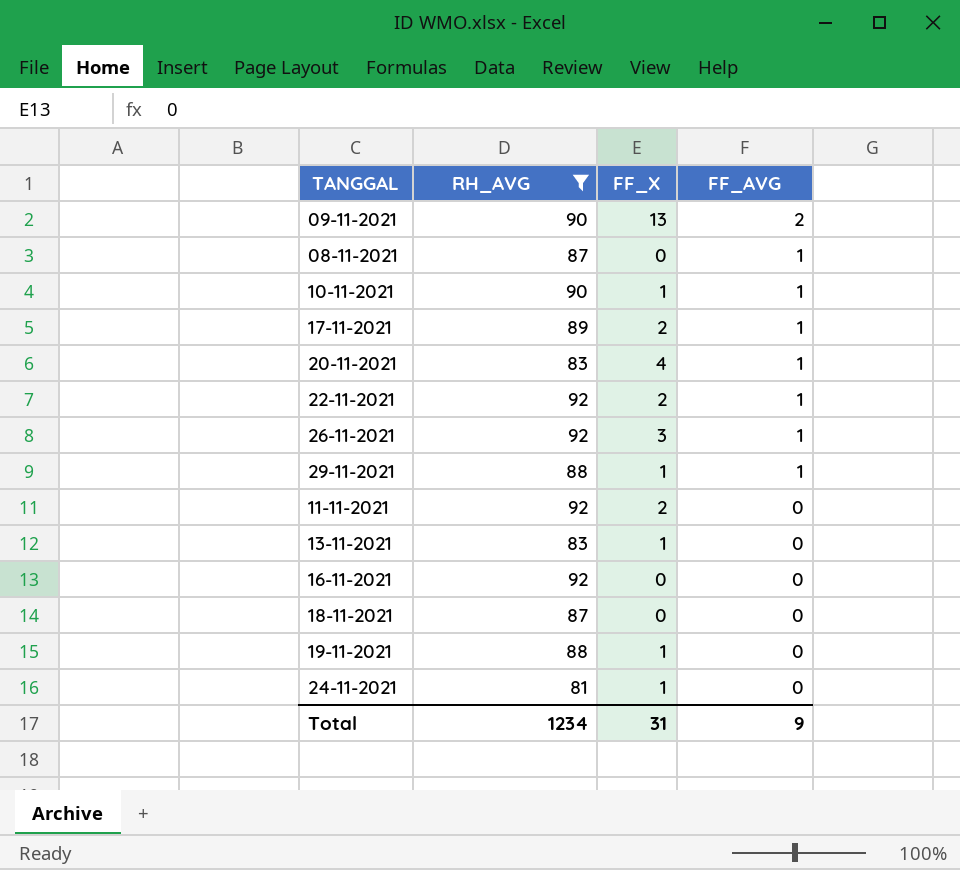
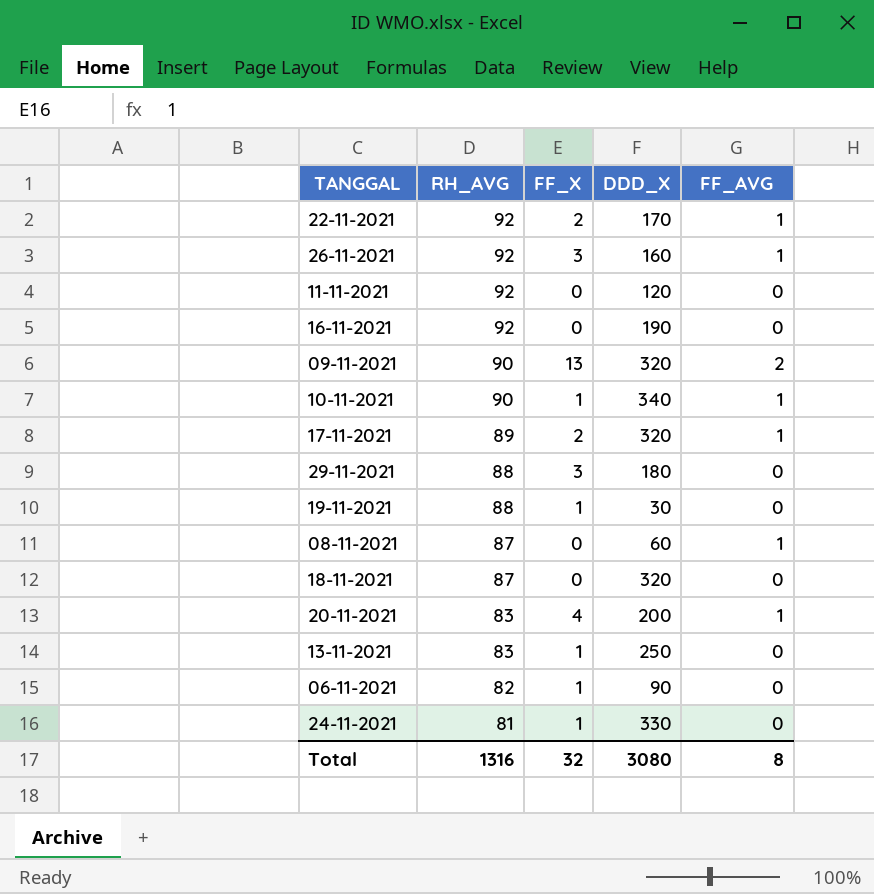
filter: RH_AVG != 82 -> none
row order: FF_AVG descending -> RH_AVG descending
column DDD_X | position: none -> 4
11-11-2021 | FF_X: 2 -> 0
29-11-2021 | FF_X: 1 -> 3
29-11-2021 | FF_AVG: 1 -> 0
Total | RH_AVG: 1234 -> 1316
Total | FF_X: 31 -> 32
Total | FF_AVG: 9 -> 8

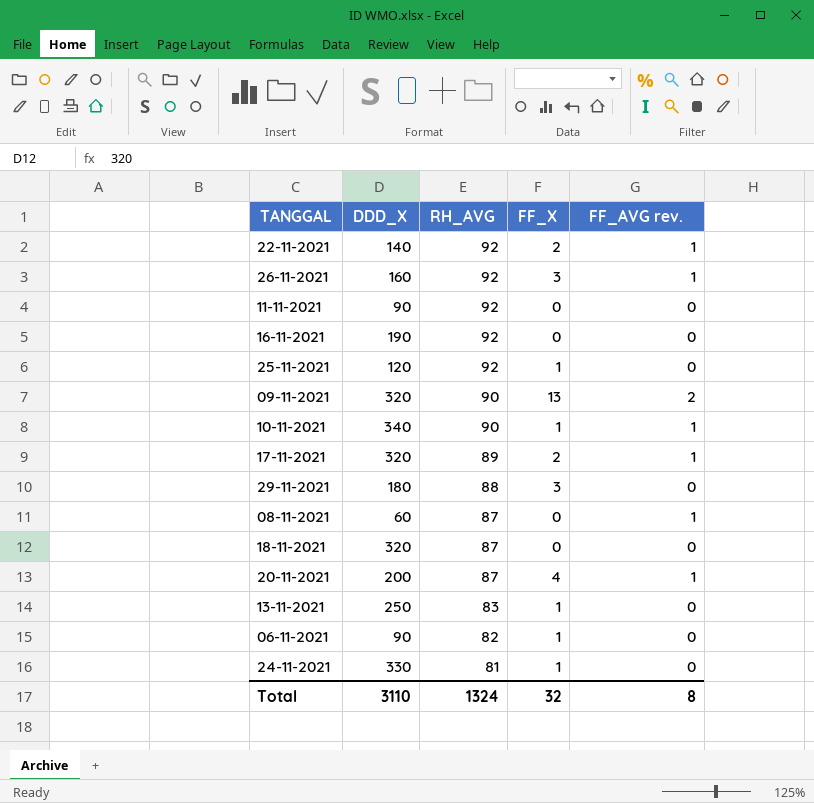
column DDD_X | position: 4 -> 2
column name: FF_AVG -> FF_AVG rev.
row 19-11-2021: 88 | 1 | 30 | 0 -> none
22-11-2021 | DDD_X: 170 -> 140
11-11-2021 | DDD_X: 120 -> 90
row 25-11-2021: none -> 120 | 92 | 1 | 0
20-11-2021 | RH_AVG: 83 -> 87
Total | DDD_X: 3080 -> 3110
Total | RH_AVG: 1316 -> 1324

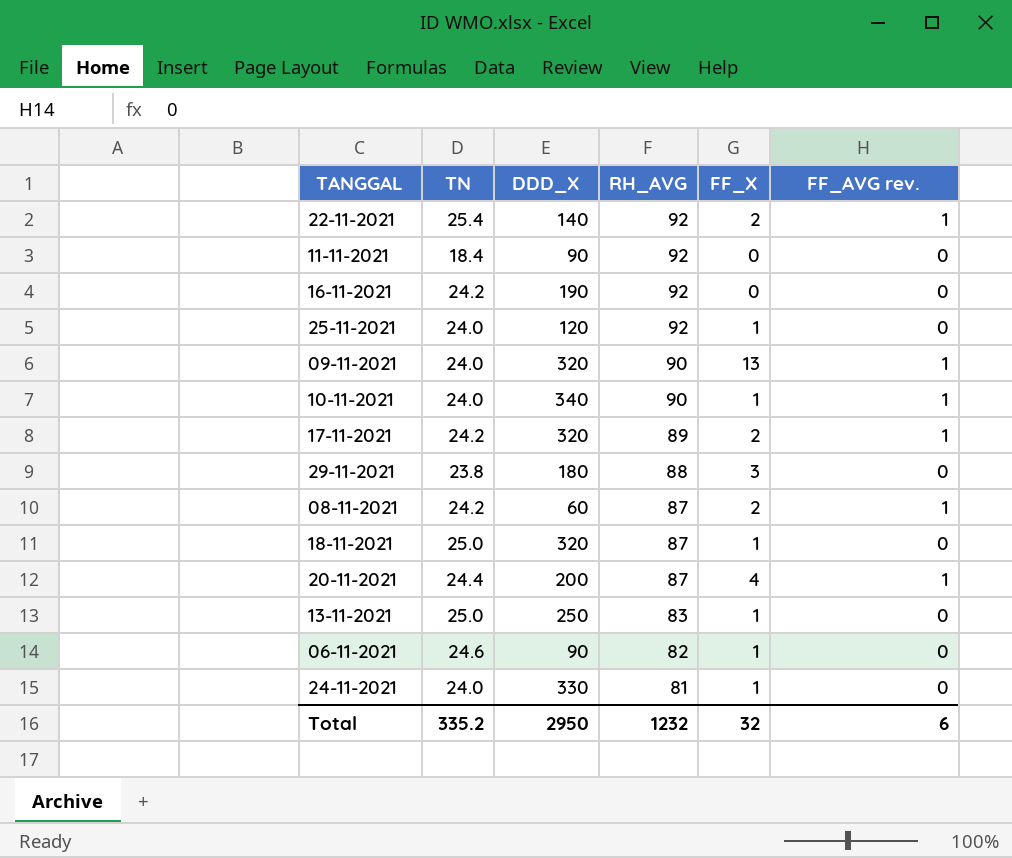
column TN | position: none -> 2
row 26-11-2021: 160 | 92 | 3 | 1 -> none
09-11-2021 | FF_AVG rev.: 2 -> 1
08-11-2021 | FF_X: 0 -> 2
18-11-2021 | FF_X: 0 -> 1
Total | DDD_X: 3110 -> 2950
Total | RH_AVG: 1324 -> 1232
Total | FF_AVG rev.: 8 -> 6

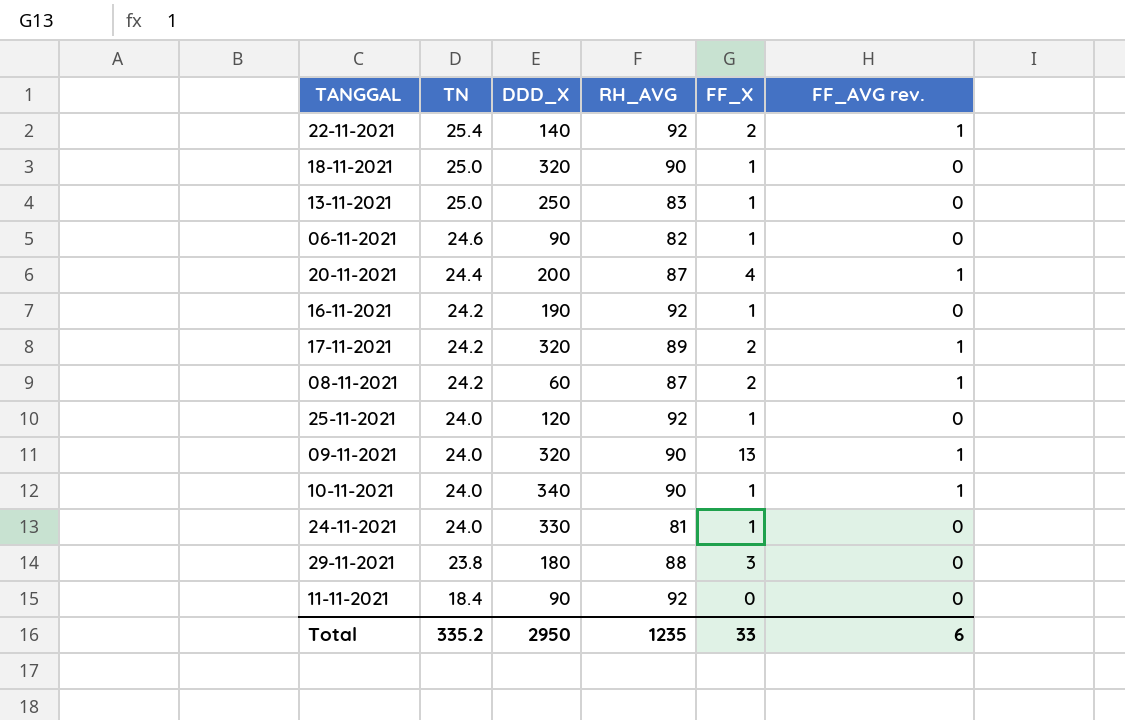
row order: RH_AVG descending -> TN descending
18-11-2021 | RH_AVG: 87 -> 90
16-11-2021 | FF_X: 0 -> 1
Total | RH_AVG: 1232 -> 1235
Total | FF_X: 32 -> 33

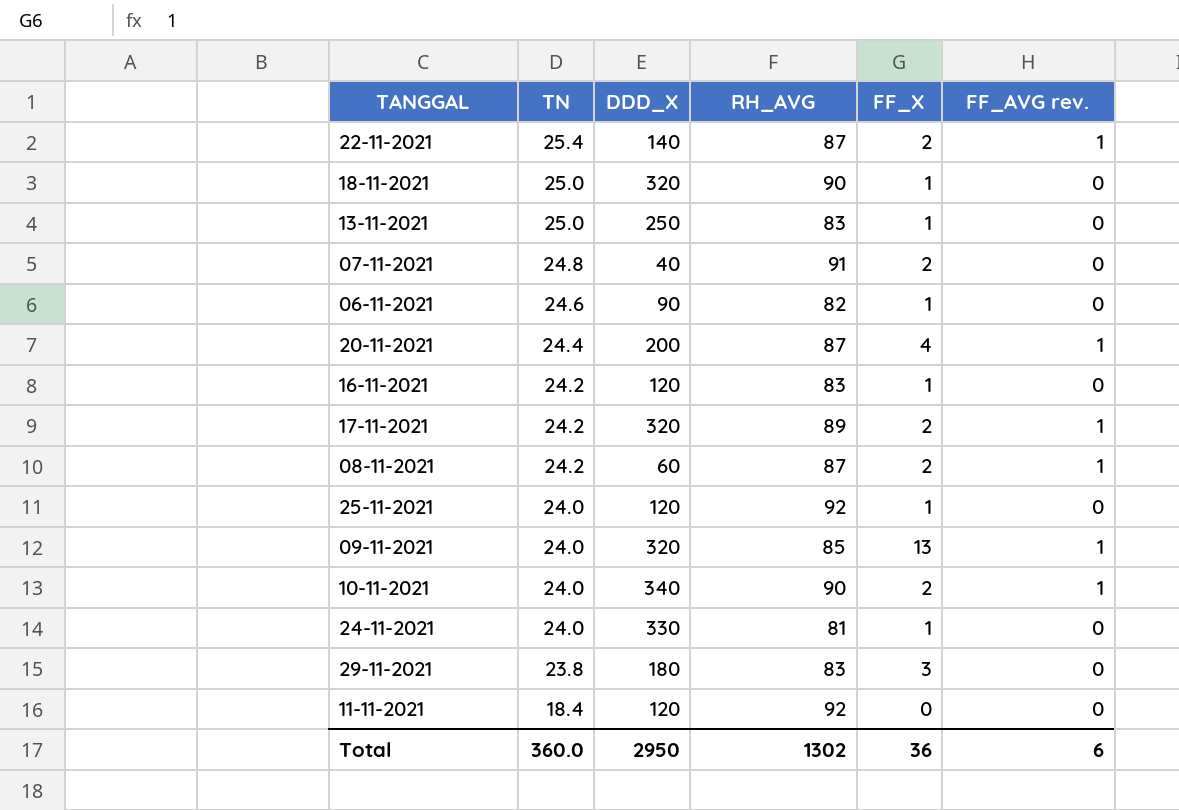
22-11-2021 | RH_AVG: 92 -> 87
row 07-11-2021: none -> 24.8 | 40 | 91 | 2 | 0
16-11-2021 | DDD_X: 190 -> 120
16-11-2021 | RH_AVG: 92 -> 83
09-11-2021 | RH_AVG: 90 -> 85
10-11-2021 | FF_X: 1 -> 2
29-11-2021 | RH_AVG: 88 -> 83
11-11-2021 | DDD_X: 90 -> 120
Total | TN: 335.2 -> 360.0
Total | RH_AVG: 1235 -> 1302
Total | FF_X: 33 -> 36

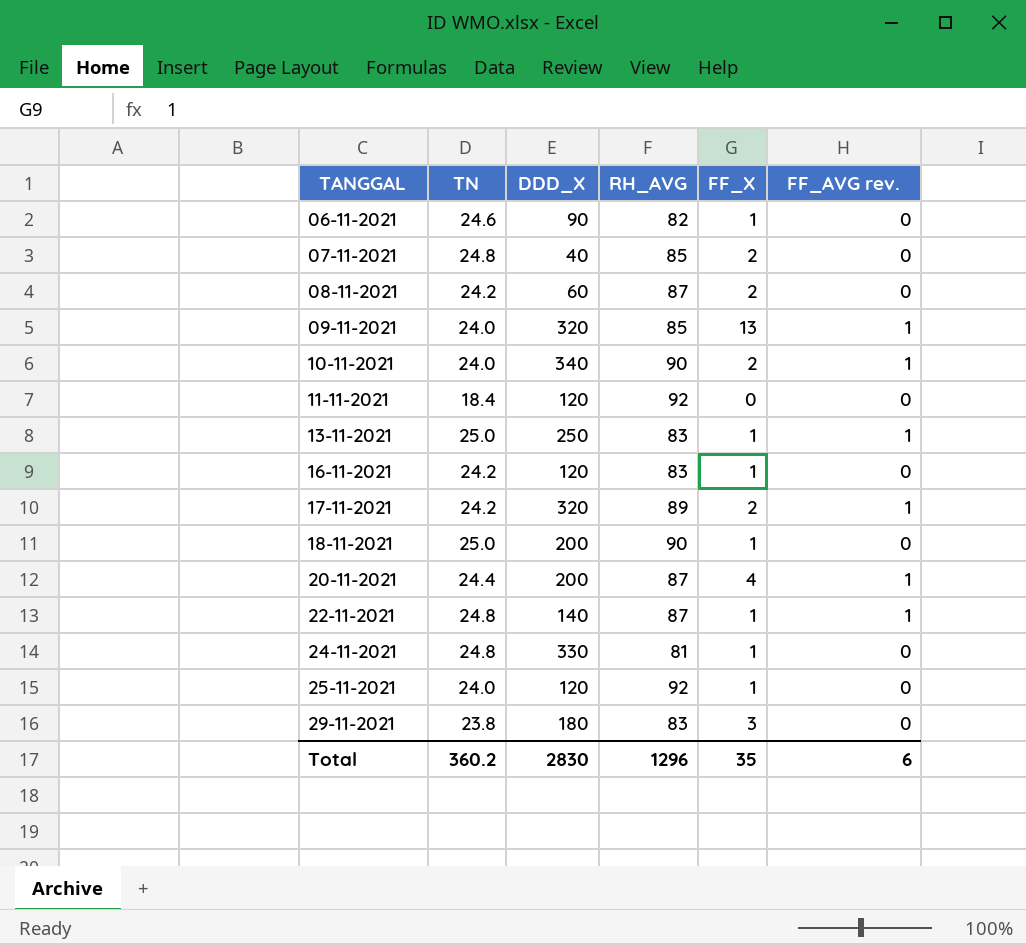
row order: TN descending -> TANGGAL ascending
07-11-2021 | RH_AVG: 91 -> 85
08-11-2021 | FF_AVG rev.: 1 -> 0
13-11-2021 | FF_AVG rev.: 0 -> 1
18-11-2021 | DDD_X: 320 -> 200
22-11-2021 | TN: 25.4 -> 24.8
22-11-2021 | FF_X: 2 -> 1
24-11-2021 | TN: 24.0 -> 24.8
Total | TN: 360.0 -> 360.2
Total | DDD_X: 2950 -> 2830
Total | RH_AVG: 1302 -> 1296
Total | FF_X: 36 -> 35

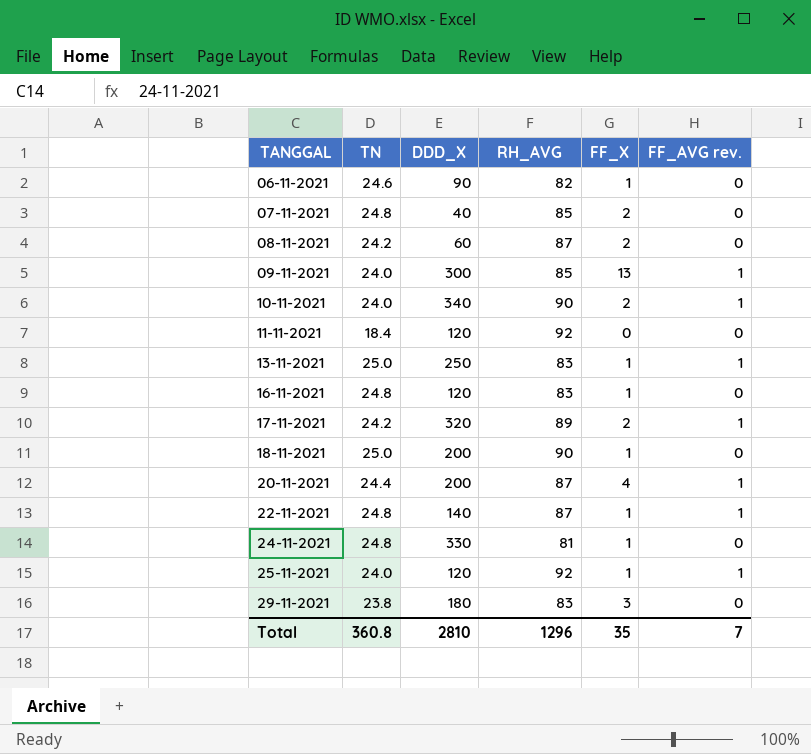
09-11-2021 | DDD_X: 320 -> 300
16-11-2021 | TN: 24.2 -> 24.8
25-11-2021 | FF_AVG rev.: 0 -> 1
Total | TN: 360.2 -> 360.8
Total | DDD_X: 2830 -> 2810
Total | FF_AVG rev.: 6 -> 7

